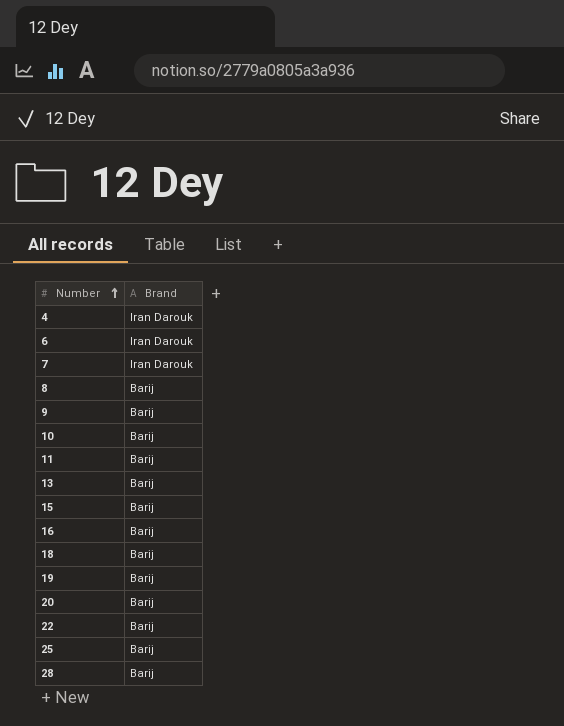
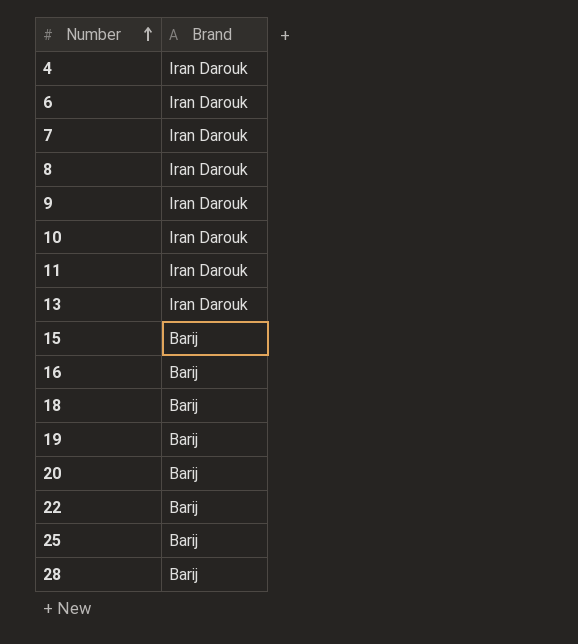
8 | Brand: Barij -> Iran Darouk
9 | Brand: Barij -> Iran Darouk
10 | Brand: Barij -> Iran Darouk
11 | Brand: Barij -> Iran Darouk
13 | Brand: Barij -> Iran Darouk

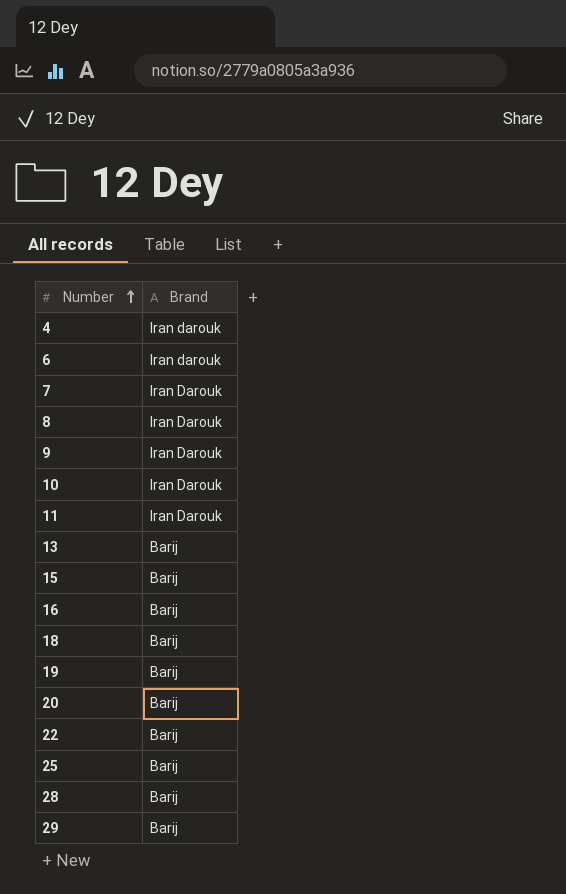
4 | Brand: Iran Darouk -> Iran darouk
6 | Brand: Iran Darouk -> Iran darouk
13 | Brand: Iran Darouk -> Barij
row 29: none -> Barij

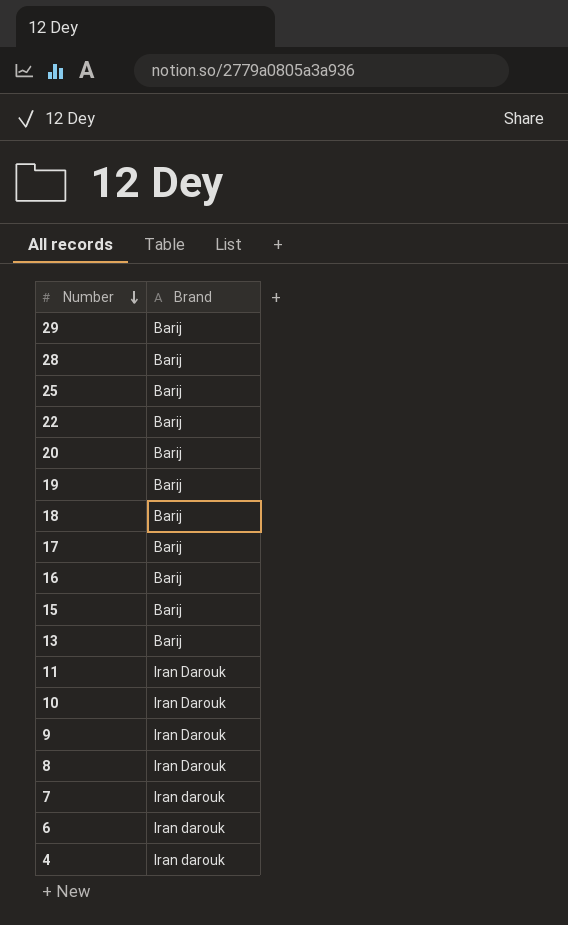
row order: Number ascending -> Number descending
row 17: none -> Barij
7 | Brand: Iran Darouk -> Iran darouk

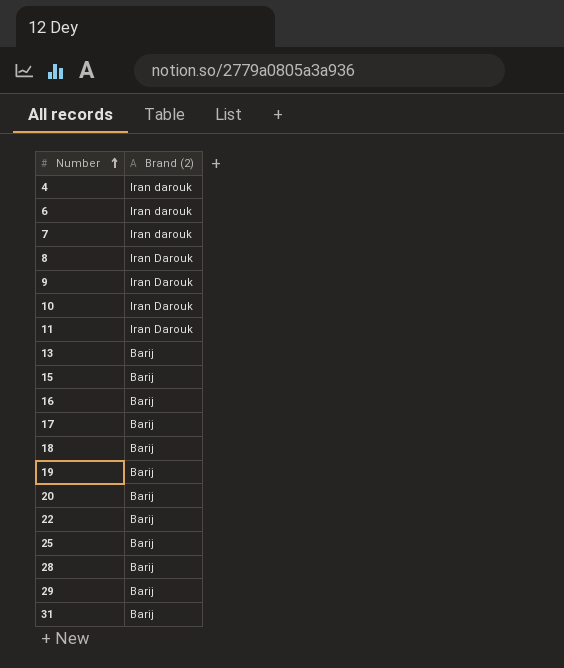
row order: Number descending -> Number ascending
column name: Brand -> Brand (2)
row 31: none -> Barij

